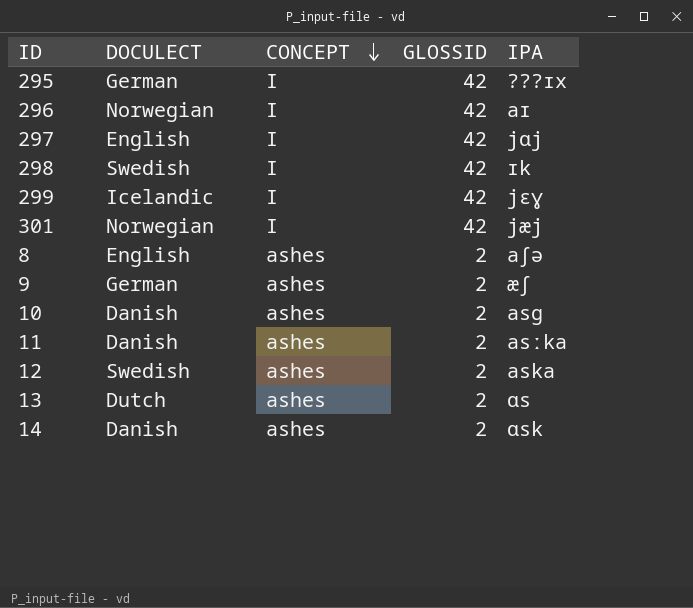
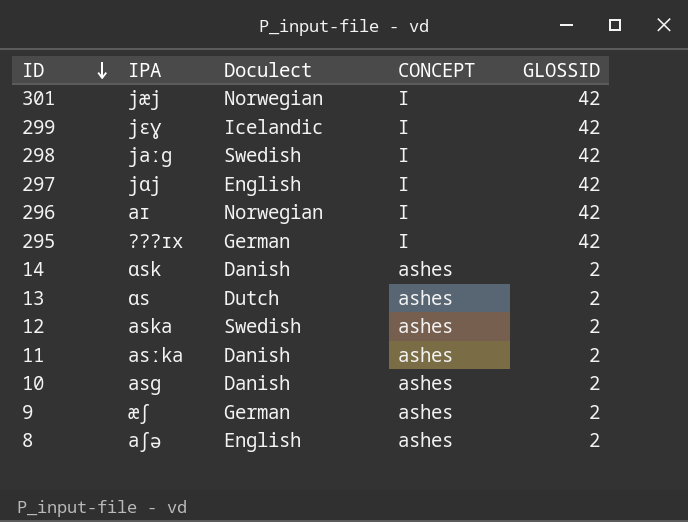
row order: CONCEPT descending -> ID descending
column IPA | position: 5 -> 2
column name: DOCULECT -> Doculect
298 | IPA: ɪk -> jaːg

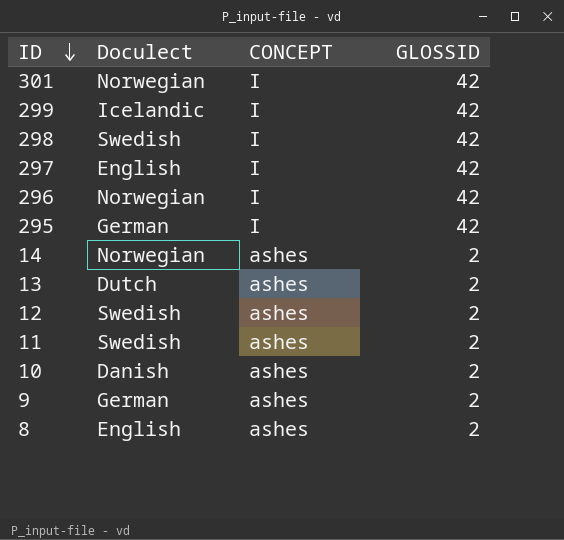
column IPA | position: 2 -> none
14 | Doculect: Danish -> Norwegian
11 | Doculect: Danish -> Swedish

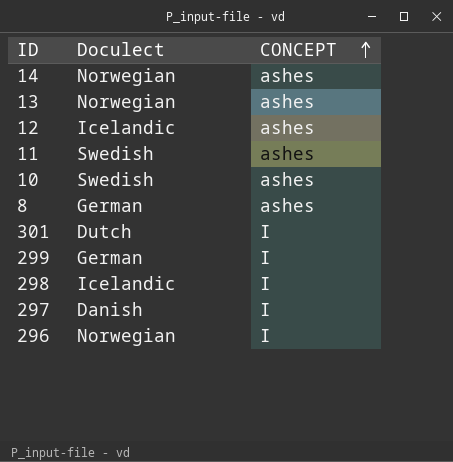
row order: ID descending -> CONCEPT ascending
column GLOSSID | position: 4 -> none
row 295: German | I | 42 -> none
row 9: German | ashes | 2 -> none
13 | Doculect: Dutch -> Norwegian
12 | Doculect: Swedish -> Icelandic
10 | Doculect: Danish -> Swedish
8 | Doculect: English -> German
301 | Doculect: Norwegian -> Dutch
299 | Doculect: Icelandic -> German
298 | Doculect: Swedish -> Icelandic
297 | Doculect: English -> Danish

